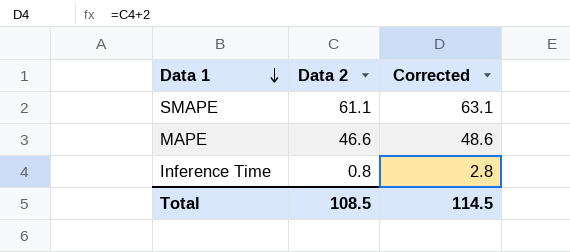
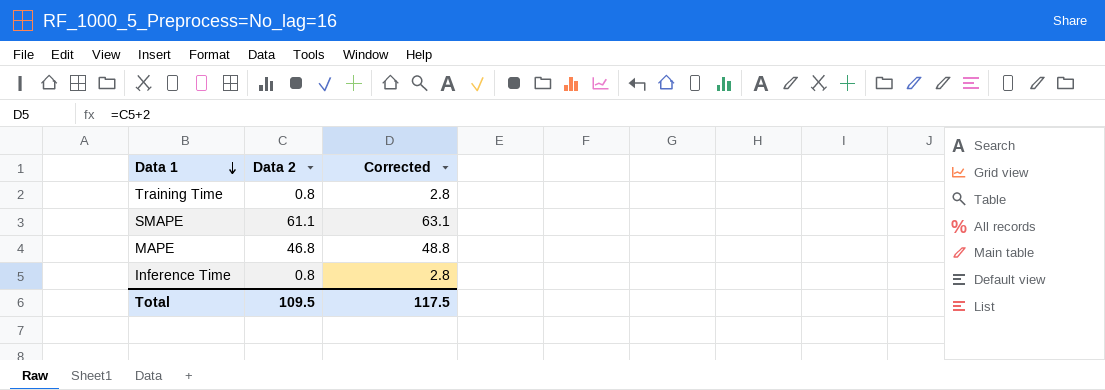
row Training Time: none -> 0.8 | 2.8
MAPE | Data 2: 46.6 -> 46.8
MAPE | Corrected: 48.6 -> 48.8
Total | Data 2: 108.5 -> 109.5
Total | Corrected: 114.5 -> 117.5

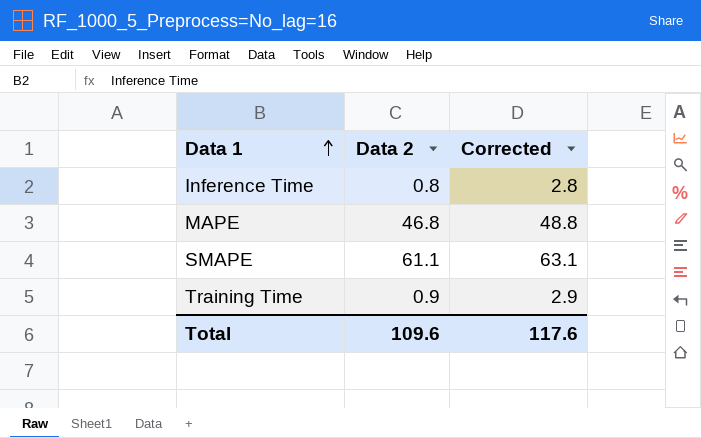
row order: Data 1 descending -> Data 1 ascending
Training Time | Data 2: 0.8 -> 0.9
Training Time | Corrected: 2.8 -> 2.9
Total | Data 2: 109.5 -> 109.6
Total | Corrected: 117.5 -> 117.6

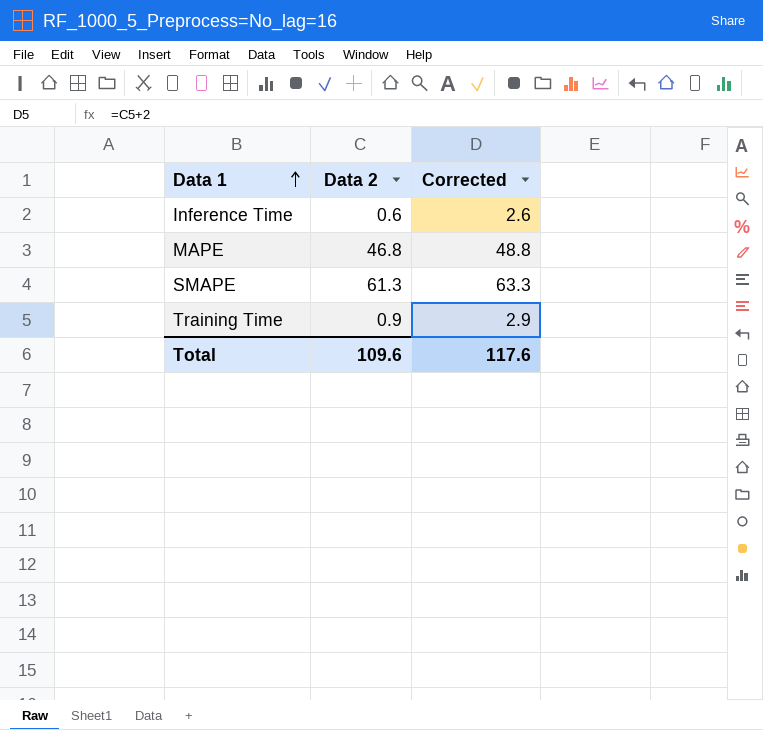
Inference Time | Data 2: 0.8 -> 0.6
Inference Time | Corrected: 2.8 -> 2.6
SMAPE | Data 2: 61.1 -> 61.3
SMAPE | Corrected: 63.1 -> 63.3

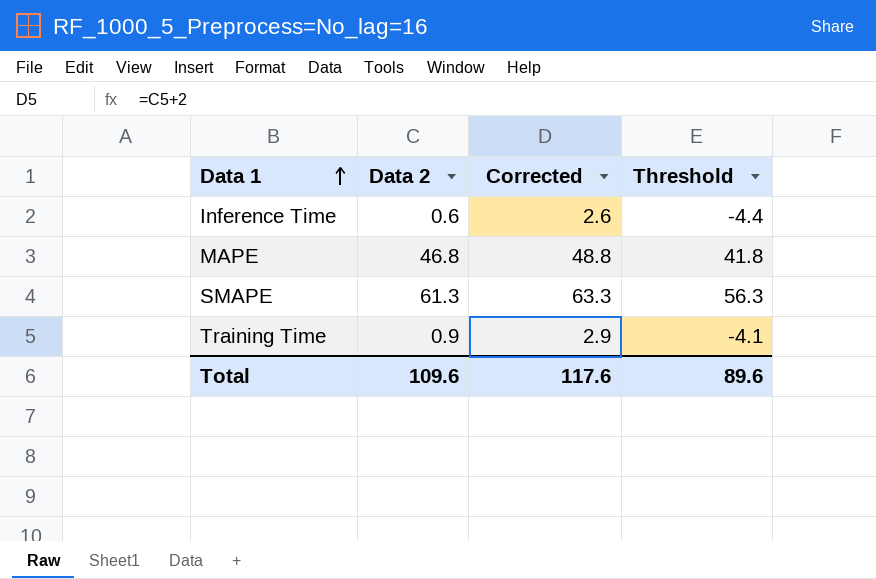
column Threshold | formula: none -> [Data 2] - 5

